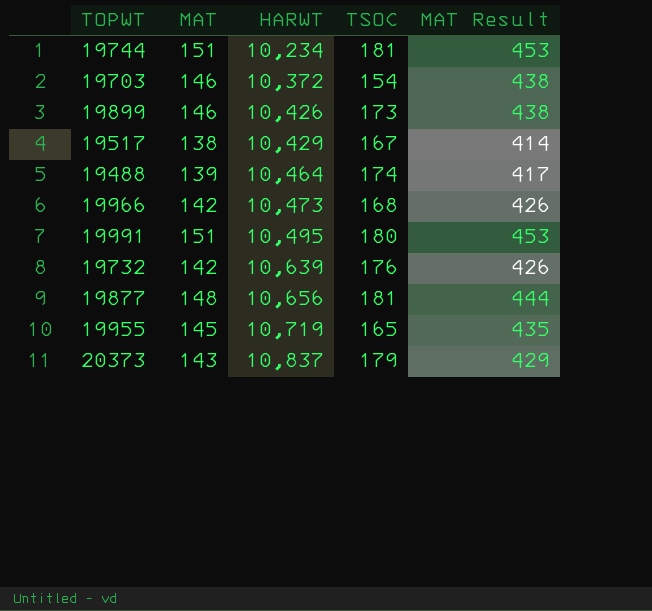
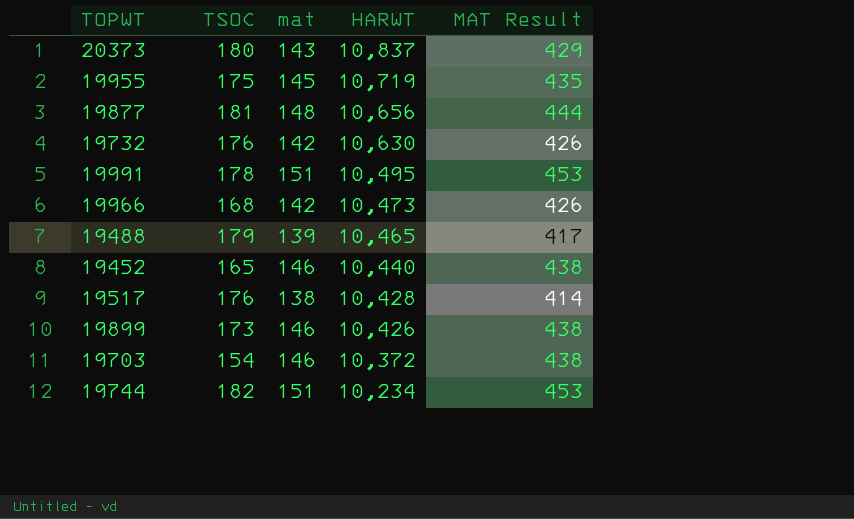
row order: HARWT ascending -> HARWT descending
column TSOC | position: 4 -> 2
column name: MAT -> mat
20373 | TSOC: 179 -> 180
19955 | TSOC: 165 -> 175
19732 | HARWT: 10,639 -> 10,630
19991 | TSOC: 180 -> 178
19488 | TSOC: 174 -> 179
19488 | HARWT: 10,464 -> 10,465
row 19452: none -> 165 | 146 | 10,440 | 438
19517 | TSOC: 167 -> 176
19517 | HARWT: 10,429 -> 10,428
19744 | TSOC: 181 -> 182

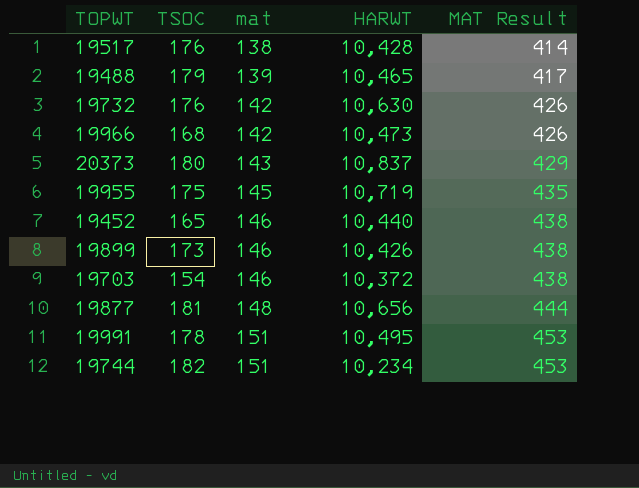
row order: HARWT descending -> mat ascending

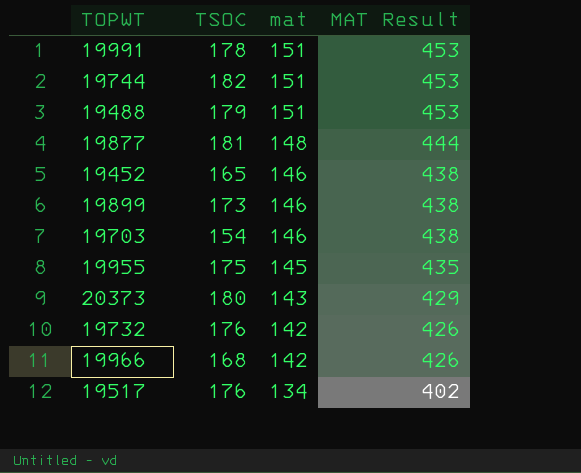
row order: mat ascending -> mat descending
column HARWT | position: 4 -> none
19488 | mat: 139 -> 151
19488 | MAT Result: 417 -> 453
19517 | mat: 138 -> 134
19517 | MAT Result: 414 -> 402

